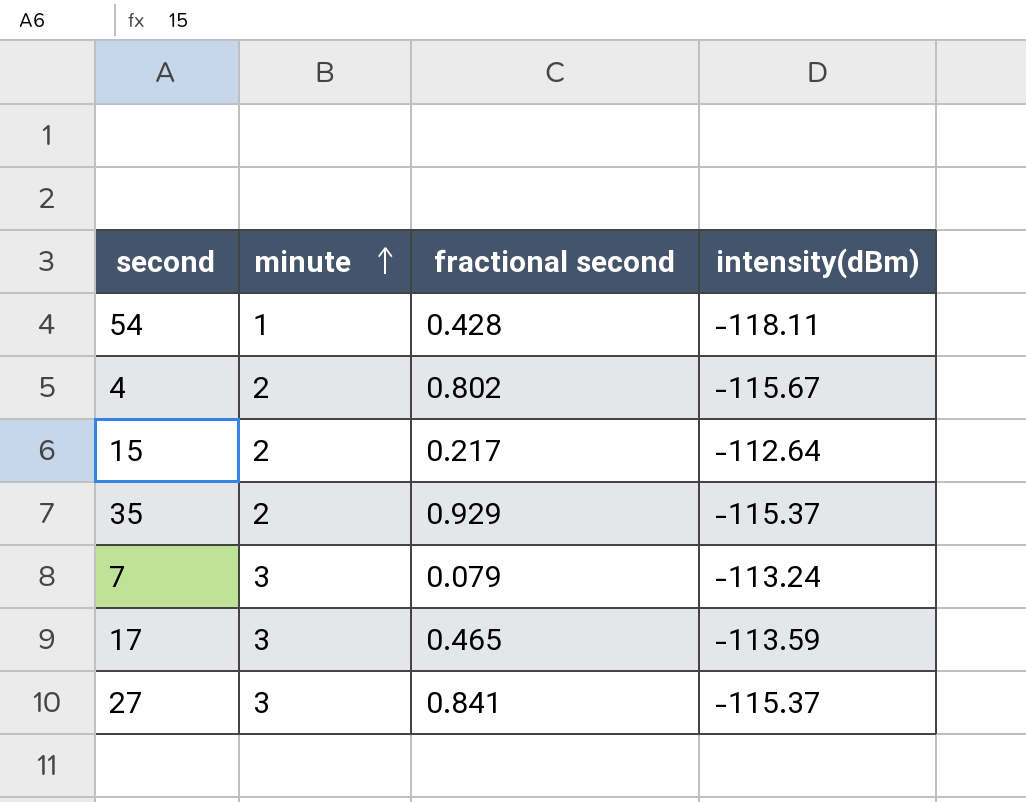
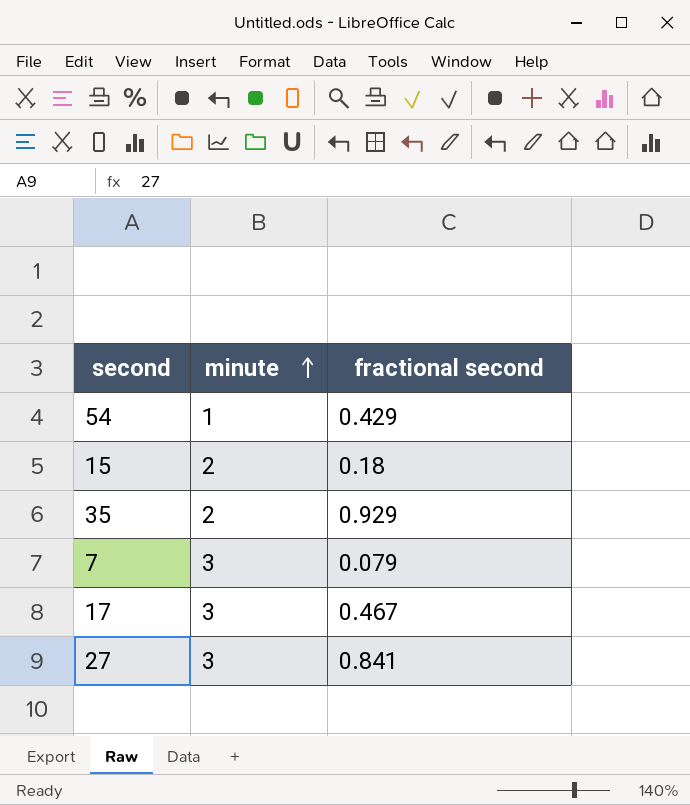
column intensity(dBm) | position: 4 -> none
row 4: 2 | 0.802 | -115.67 -> none
54 | fractional second: 0.428 -> 0.429
15 | fractional second: 0.217 -> 0.18
17 | fractional second: 0.465 -> 0.467

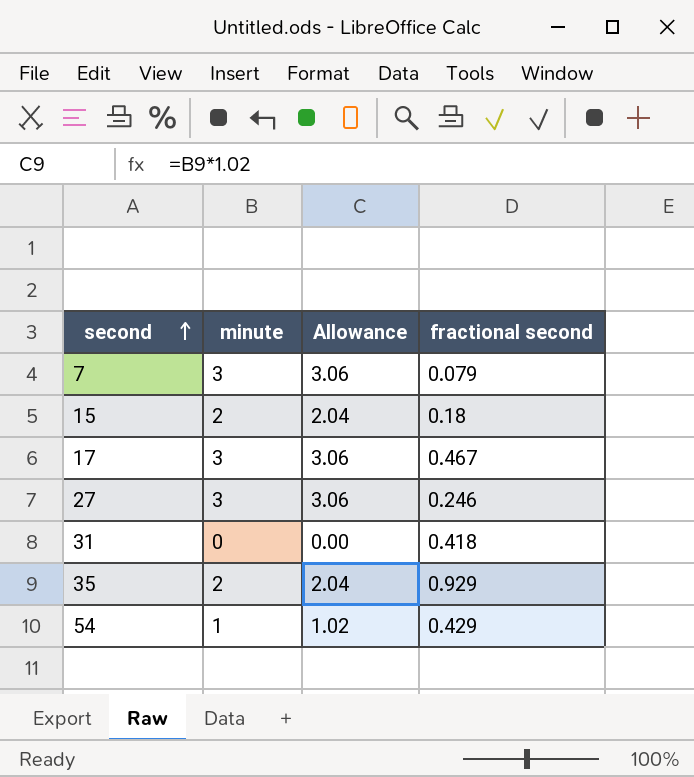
row order: minute ascending -> second ascending
column Allowance | formula: none -> [minute] * 1.02
27 | fractional second: 0.841 -> 0.246
row 31: none -> 0 | 0.00 | 0.418

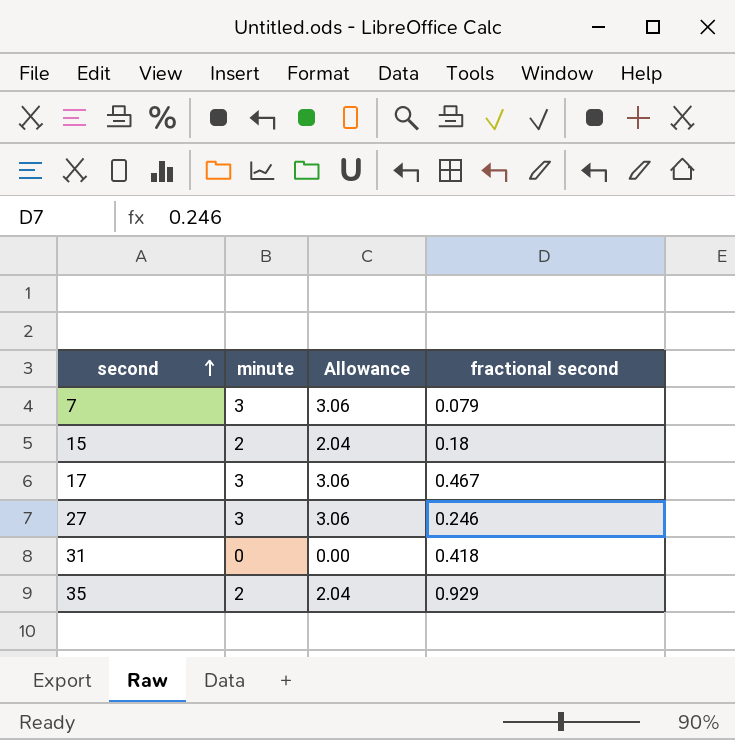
row 54: 1 | 1.02 | 0.429 -> none

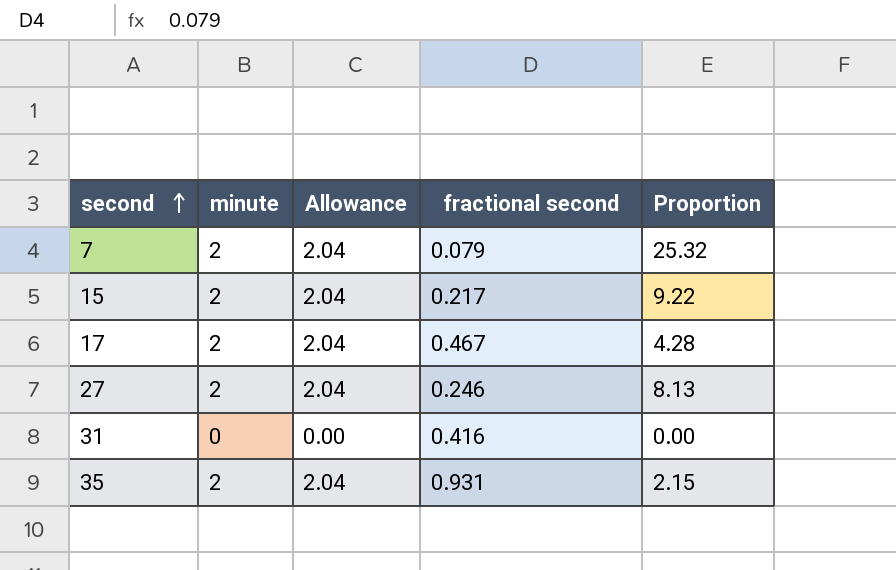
column Proportion | formula: none -> [minute] / [fractional second]
7 | minute: 3 -> 2
7 | Allowance: 3.06 -> 2.04
15 | fractional second: 0.18 -> 0.217
17 | minute: 3 -> 2
17 | Allowance: 3.06 -> 2.04
27 | minute: 3 -> 2
27 | Allowance: 3.06 -> 2.04
31 | fractional second: 0.418 -> 0.416
35 | fractional second: 0.929 -> 0.931

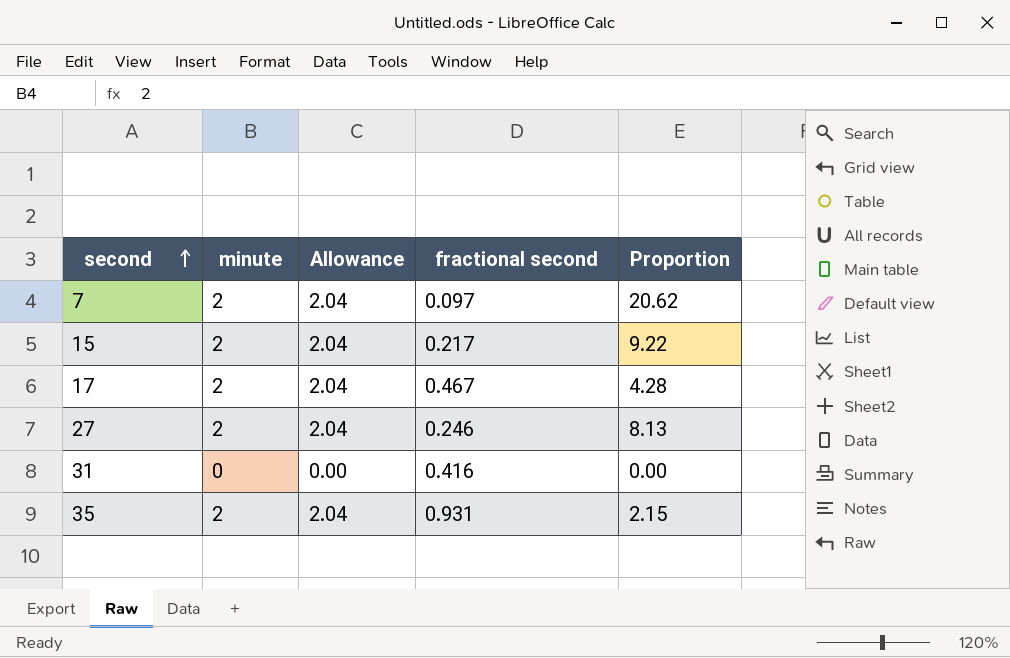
7 | fractional second: 0.079 -> 0.097
7 | Proportion: 25.32 -> 20.62

